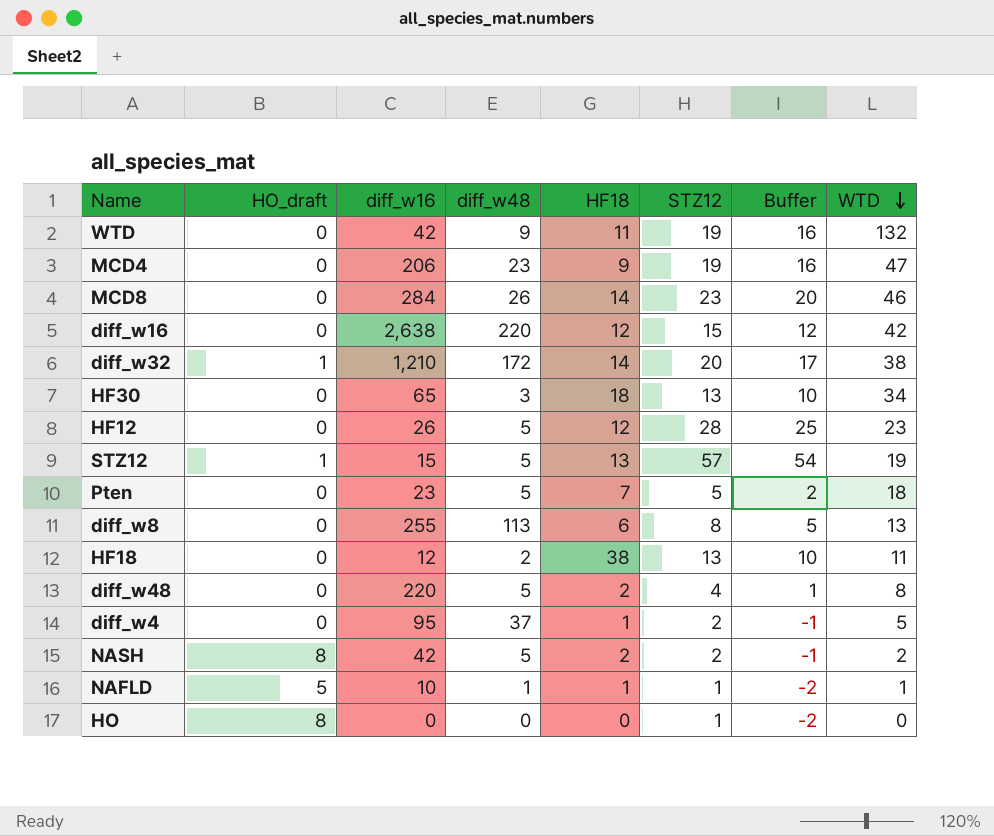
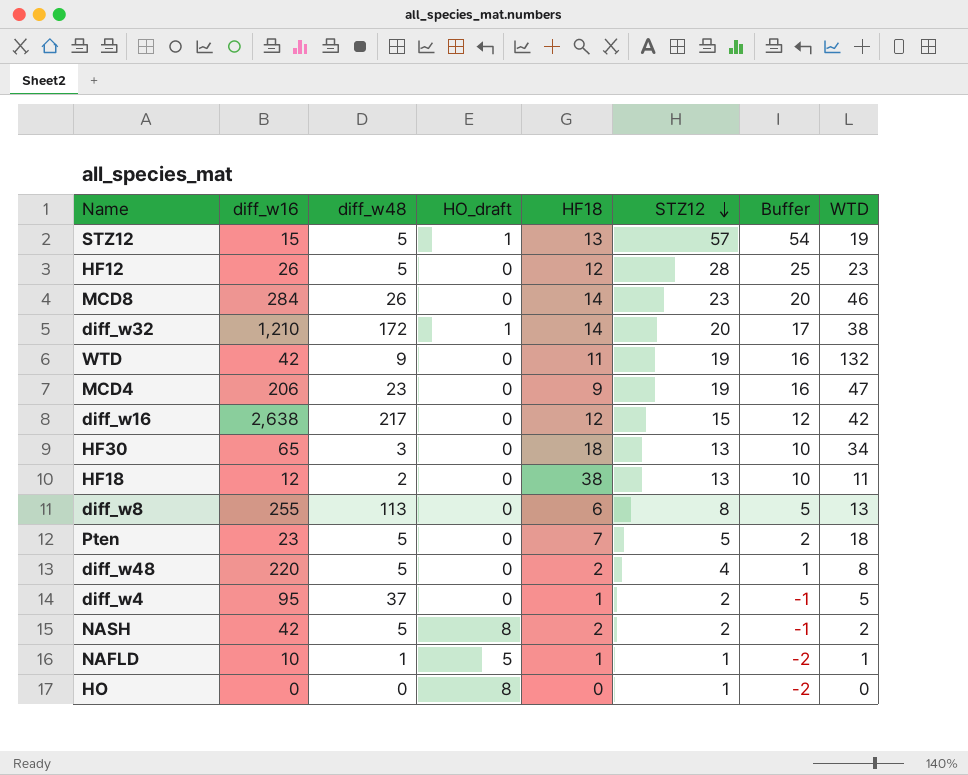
row order: WTD descending -> STZ12 descending
column HO_draft | position: 2 -> 4
diff_w16 | diff_w48: 220 -> 217

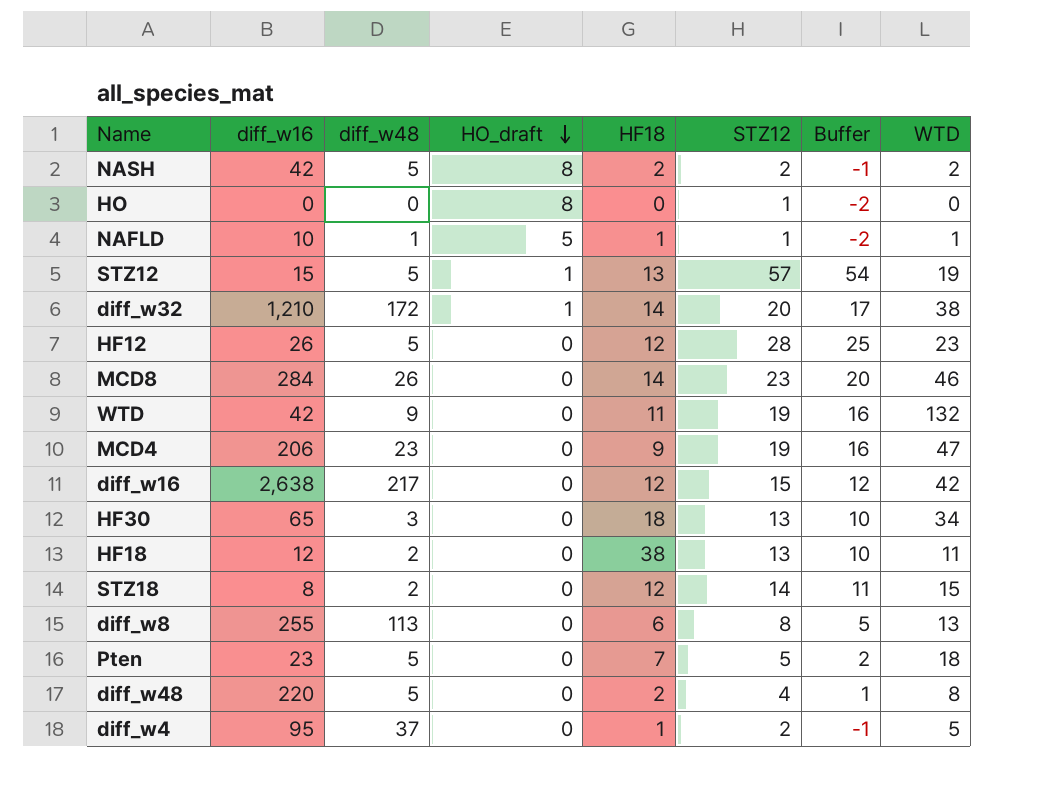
row order: STZ12 descending -> HO_draft descending
row STZ18: none -> 8 | 2 | 0 | 12 | 14 | 11 | 15

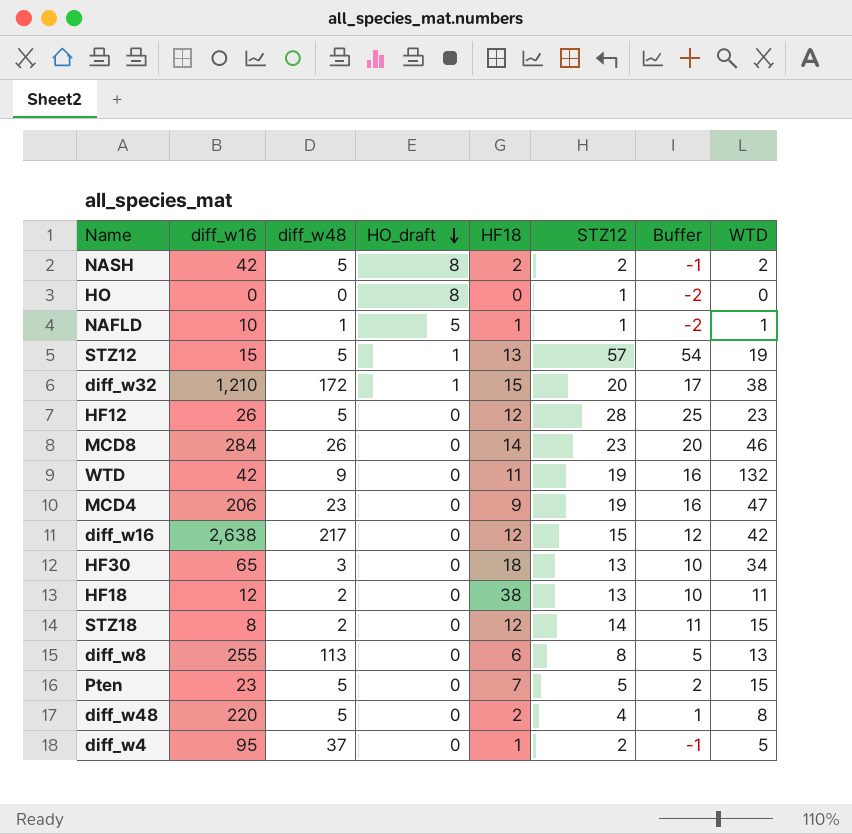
diff_w32 | HF18: 14 -> 15
Pten | WTD: 18 -> 15

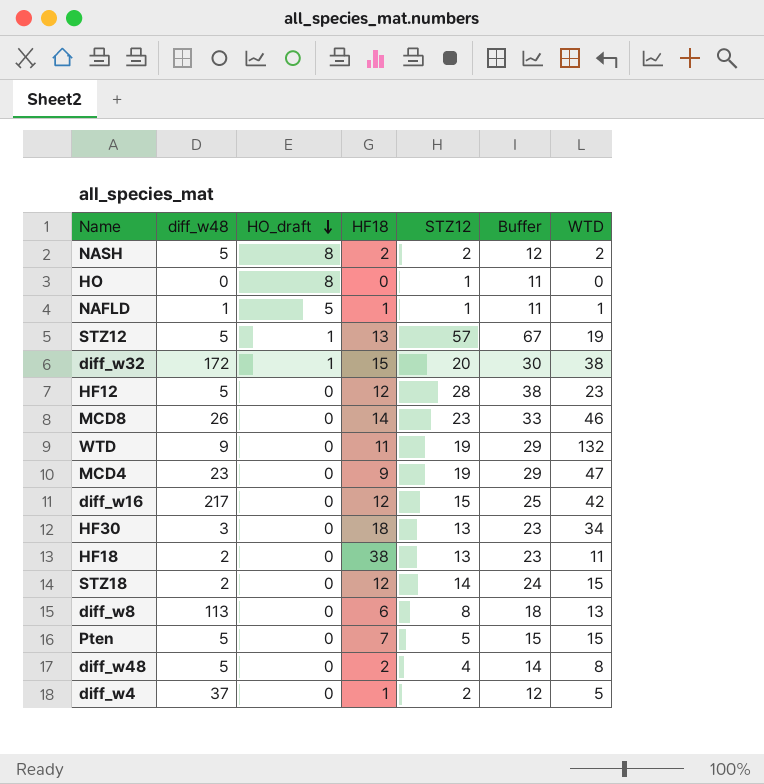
column diff_w16 | position: 2 -> none
column Buffer | formula: [STZ12] - 3 -> [STZ12] + 10

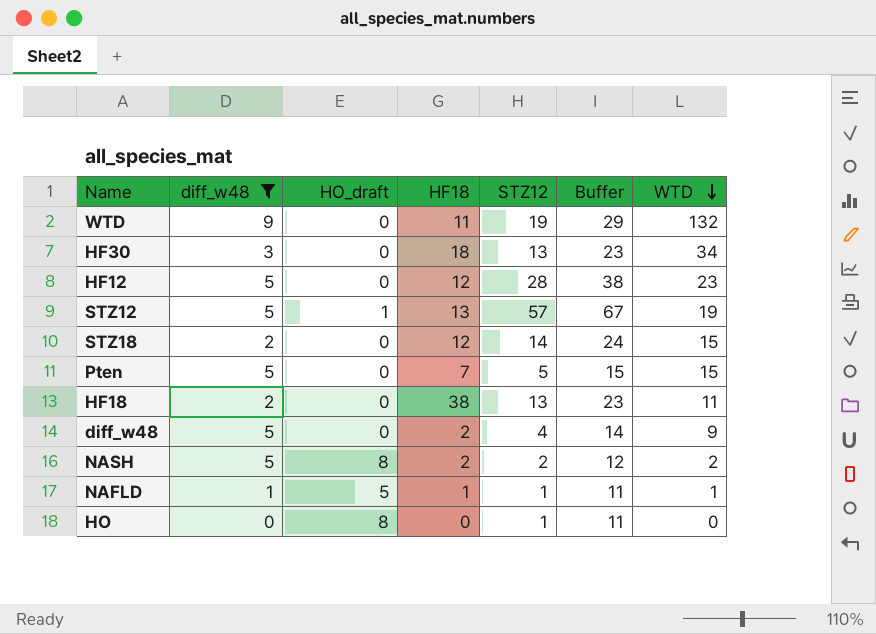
filter: none -> diff_w48 <= 9
row order: HO_draft descending -> WTD descending
diff_w48 | WTD: 8 -> 9

